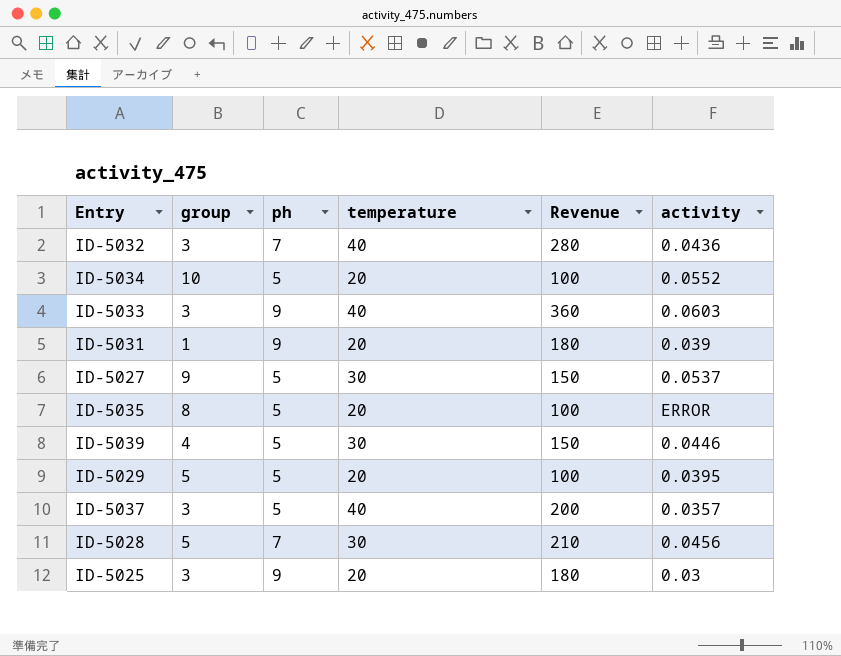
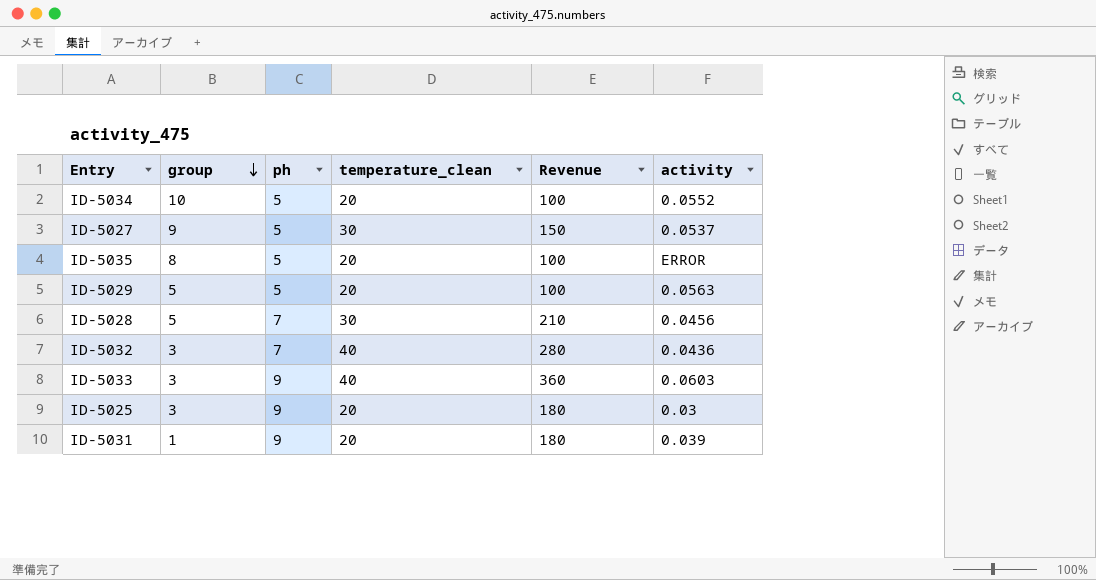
row order: none -> group descending
column name: temperature -> temperature_clean
row ID-5039: 4 | 5 | 30 | 150 | 0.0446 -> none
row ID-5037: 3 | 5 | 40 | 200 | 0.0357 -> none
ID-5029 | activity: 0.0395 -> 0.0563

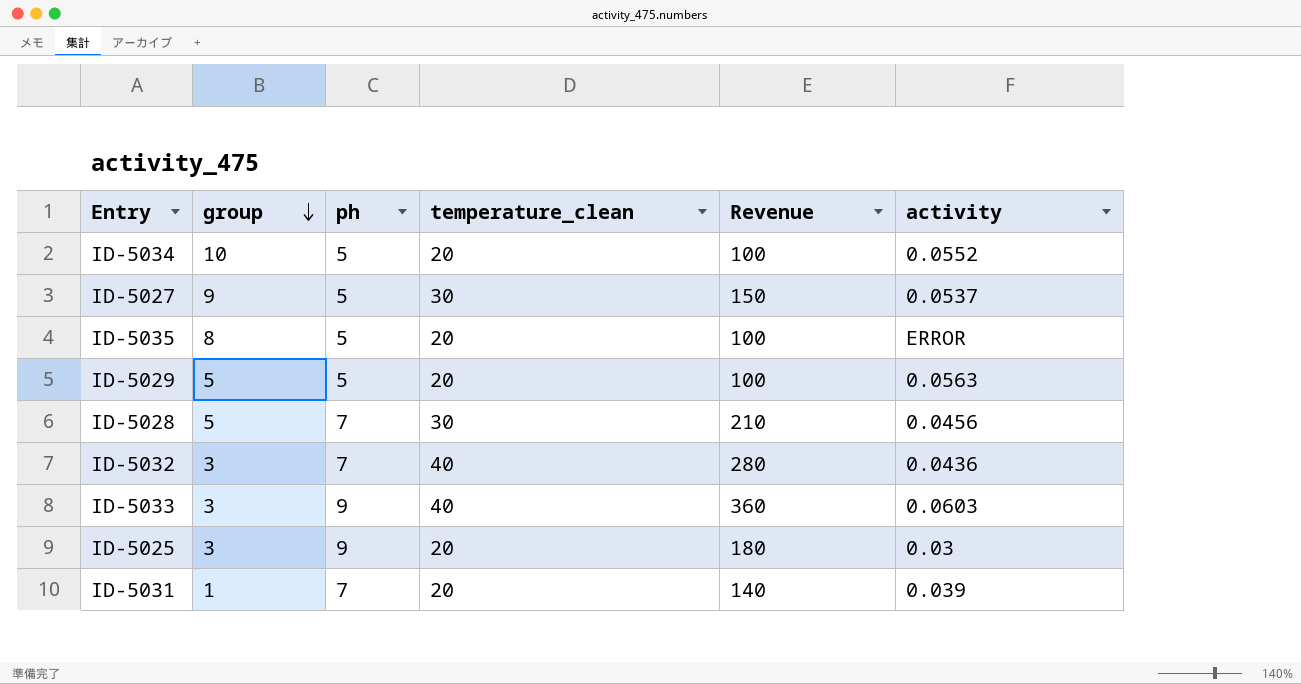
ID-5031 | ph: 9 -> 7
ID-5031 | Revenue: 180 -> 140

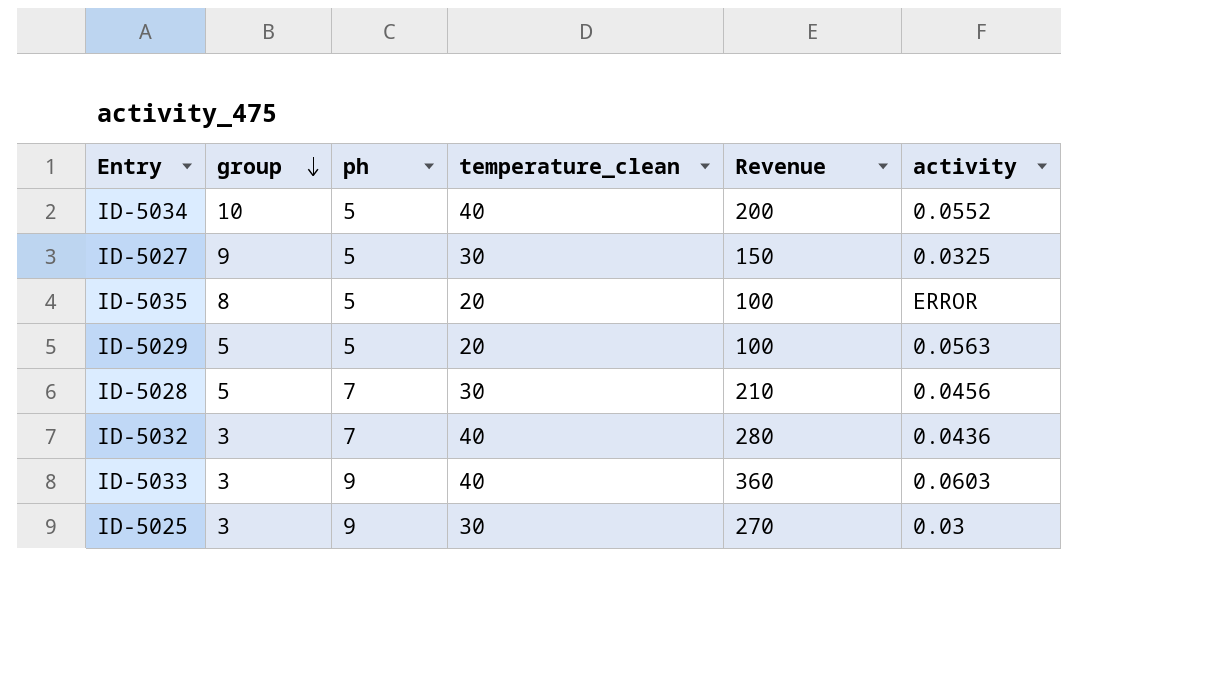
row ID-5031: 1 | 7 | 20 | 140 | 0.039 -> none
ID-5034 | temperature_clean: 20 -> 40
ID-5034 | Revenue: 100 -> 200
ID-5027 | activity: 0.0537 -> 0.0325
ID-5025 | temperature_clean: 20 -> 30
ID-5025 | Revenue: 180 -> 270

